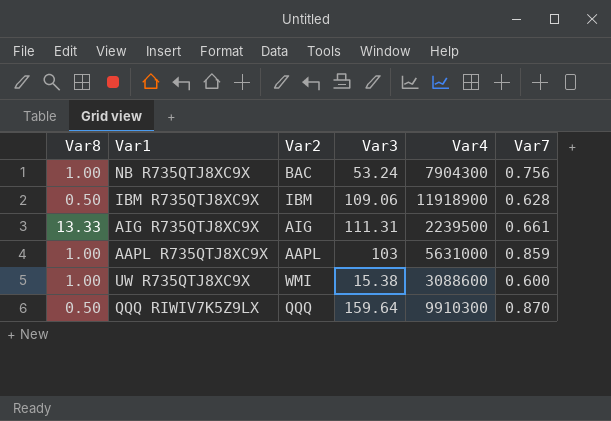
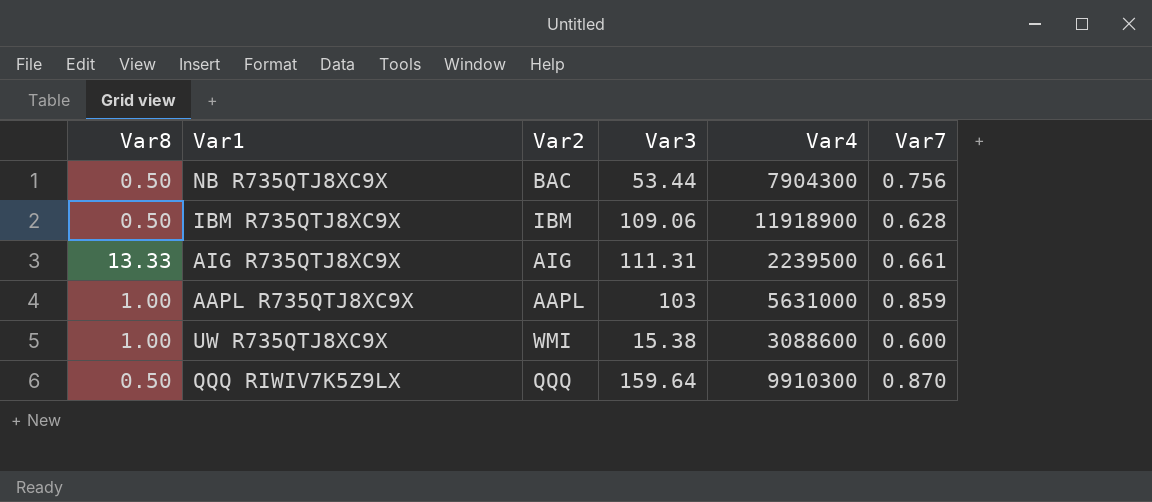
NB R735QTJ8XC9X | Var8: 1.00 -> 0.50
NB R735QTJ8XC9X | Var3: 53.24 -> 53.44

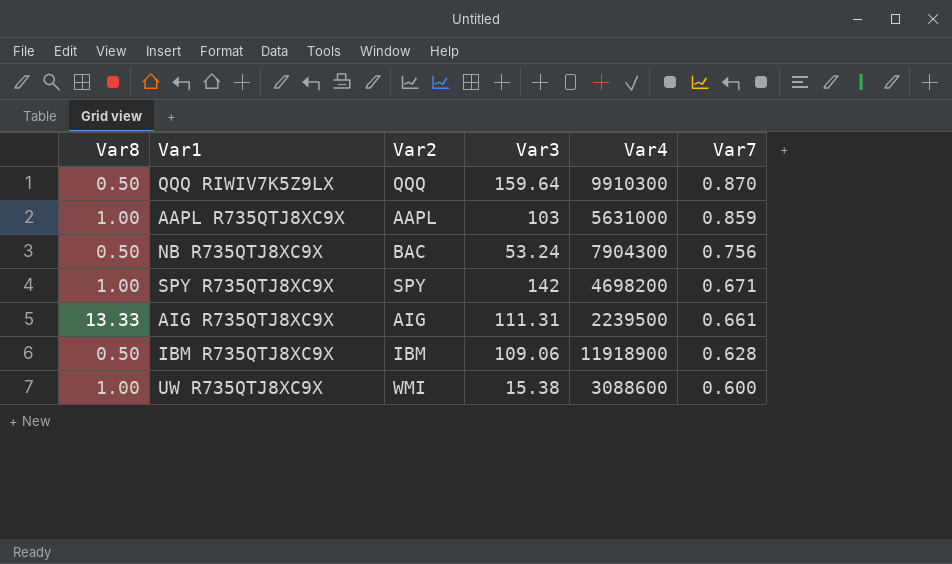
row order: none -> Var7 descending
NB R735QTJ8XC9X | Var3: 53.44 -> 53.24
row SPY R735QTJ8XC9X: none -> 1.00 | SPY | 142 | 4698200 | 0.671

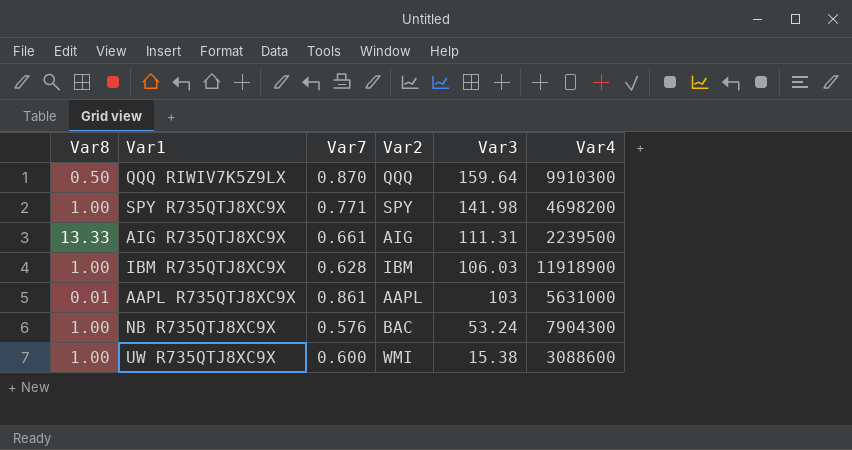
row order: Var7 descending -> Var3 descending
column Var7 | position: 6 -> 3
SPY R735QTJ8XC9X | Var7: 0.671 -> 0.771
SPY R735QTJ8XC9X | Var3: 142 -> 141.98
IBM R735QTJ8XC9X | Var8: 0.50 -> 1.00
IBM R735QTJ8XC9X | Var3: 109.06 -> 106.03
AAPL R735QTJ8XC9X | Var8: 1.00 -> 0.01
AAPL R735QTJ8XC9X | Var7: 0.859 -> 0.861
NB R735QTJ8XC9X | Var8: 0.50 -> 1.00
NB R735QTJ8XC9X | Var7: 0.756 -> 0.576

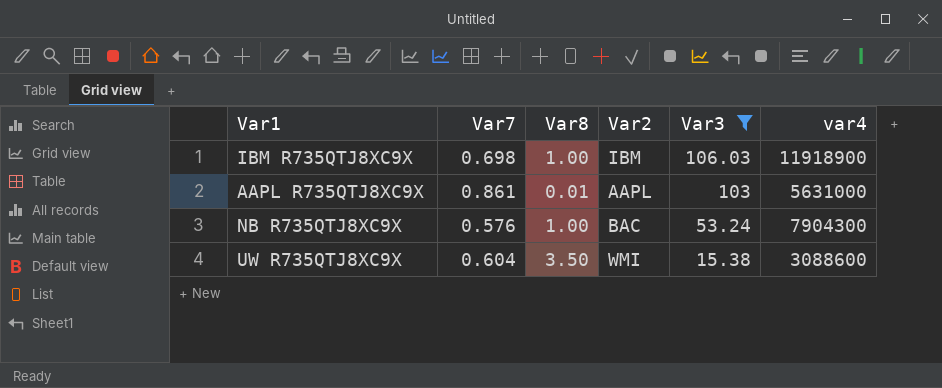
filter: none -> Var3 <= 106.03
column Var8 | position: 1 -> 3
column name: Var4 -> var4
IBM R735QTJ8XC9X | Var7: 0.628 -> 0.698
UW R735QTJ8XC9X | Var7: 0.600 -> 0.604
UW R735QTJ8XC9X | Var8: 1.00 -> 3.50

